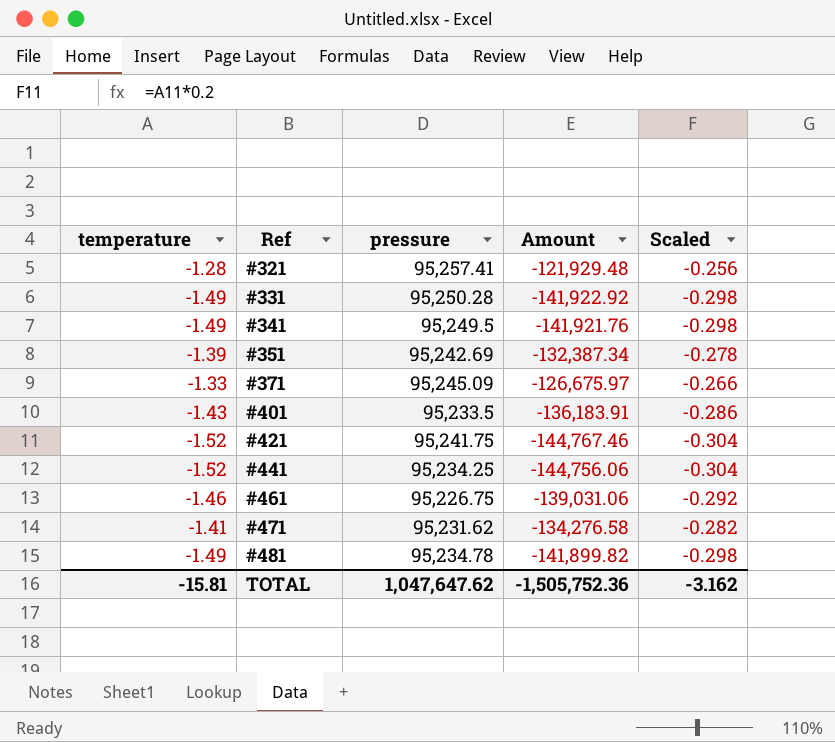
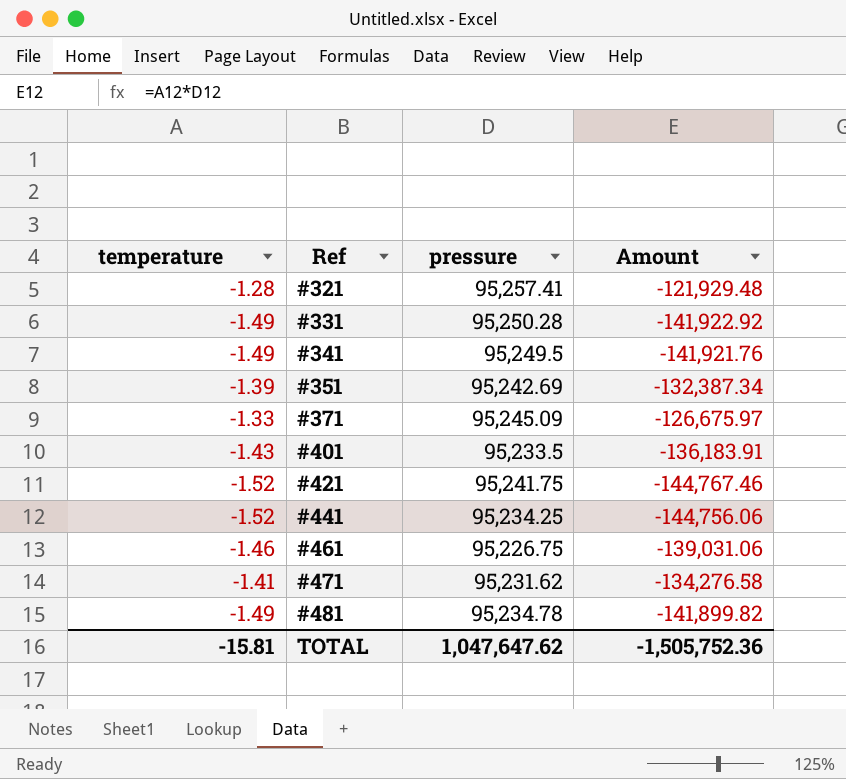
column Scaled | formula: [temperature] * 0.2 -> none

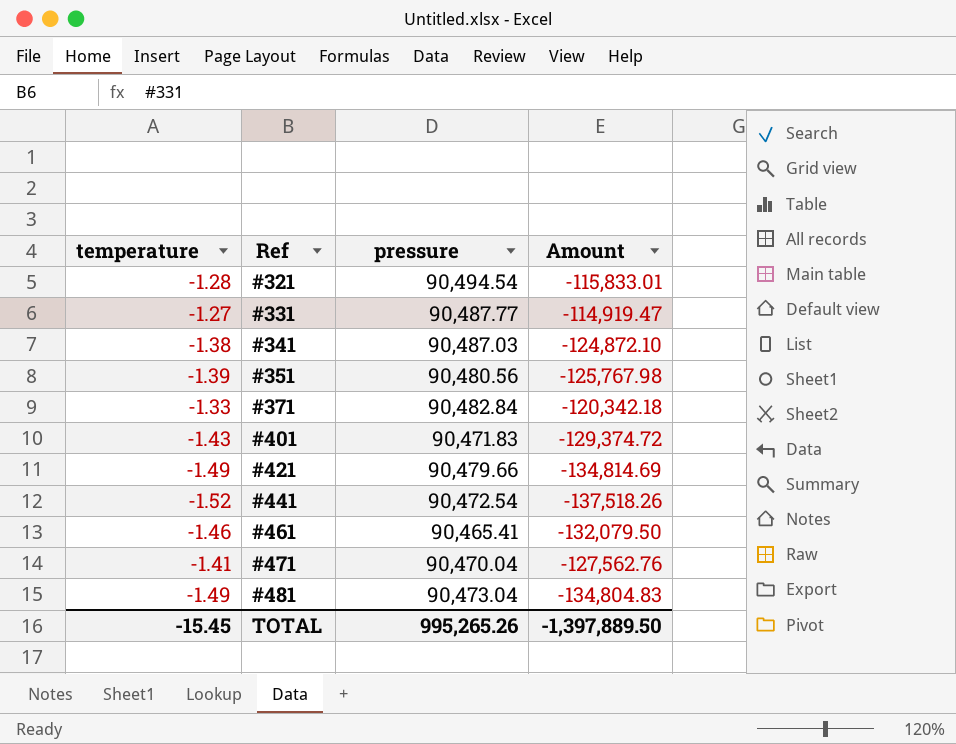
#321 | pressure: 95,257.41 -> 90,494.54
#321 | Amount: -121,929.48 -> -115,833.01
#331 | temperature: -1.49 -> -1.27
#331 | pressure: 95,250.28 -> 90,487.77
#331 | Amount: -141,922.92 -> -114,919.47
#341 | temperature: -1.49 -> -1.38
#341 | pressure: 95,249.5 -> 90,487.03
#341 | Amount: -141,921.76 -> -124,872.10
#351 | pressure: 95,242.69 -> 90,480.56
#351 | Amount: -132,387.34 -> -125,767.98
#371 | pressure: 95,245.09 -> 90,482.84
#371 | Amount: -126,675.97 -> -120,342.18
#401 | pressure: 95,233.5 -> 90,471.83
#401 | Amount: -136,183.91 -> -129,374.72
#421 | temperature: -1.52 -> -1.49
#421 | pressure: 95,241.75 -> 90,479.66
#421 | Amount: -144,767.46 -> -134,814.69
#441 | pressure: 95,234.25 -> 90,472.54
#441 | Amount: -144,756.06 -> -137,518.26
#461 | pressure: 95,226.75 -> 90,465.41
#461 | Amount: -139,031.06 -> -132,079.50
#471 | pressure: 95,231.62 -> 90,470.04
#471 | Amount: -134,276.58 -> -127,562.76
#481 | pressure: 95,234.78 -> 90,473.04
#481 | Amount: -141,899.82 -> -134,804.83
TOTAL | temperature: -15.81 -> -15.45
TOTAL | pressure: 1,047,647.62 -> 995,265.26
TOTAL | Amount: -1,505,752.36 -> -1,397,889.50

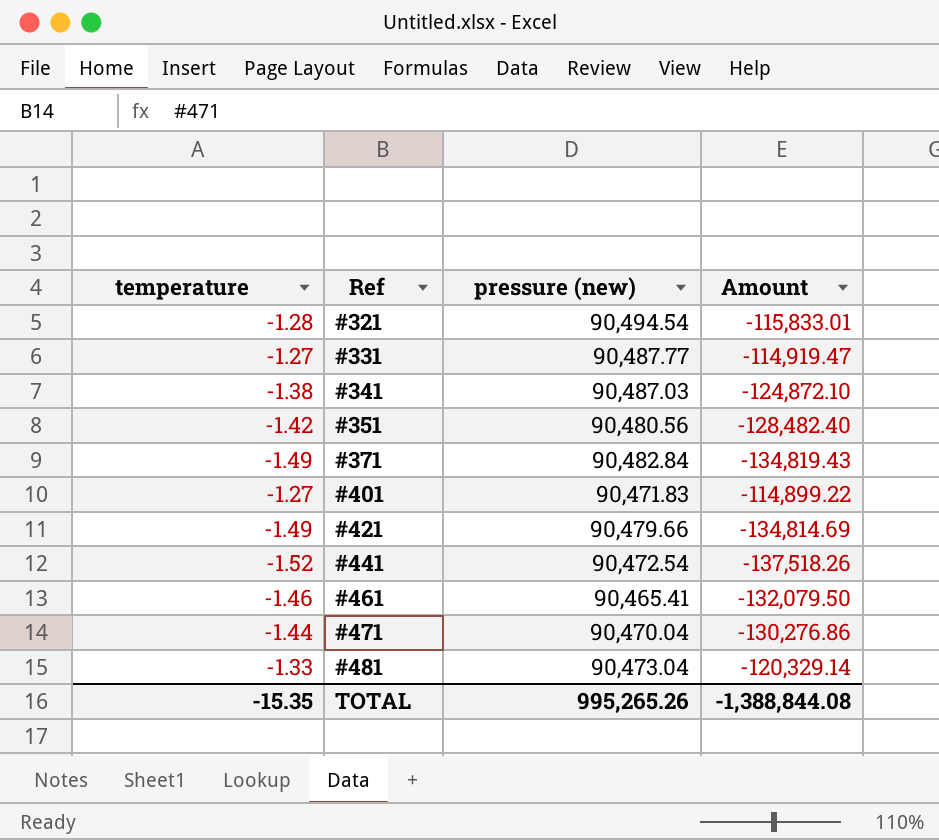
column name: pressure -> pressure (new)
#351 | temperature: -1.39 -> -1.42
#351 | Amount: -125,767.98 -> -128,482.40
#371 | temperature: -1.33 -> -1.49
#371 | Amount: -120,342.18 -> -134,819.43
#401 | temperature: -1.43 -> -1.27
#401 | Amount: -129,374.72 -> -114,899.22
#471 | temperature: -1.41 -> -1.44
#471 | Amount: -127,562.76 -> -130,276.86
#481 | temperature: -1.49 -> -1.33
#481 | Amount: -134,804.83 -> -120,329.14
TOTAL | temperature: -15.45 -> -15.35
TOTAL | Amount: -1,397,889.50 -> -1,388,844.08

